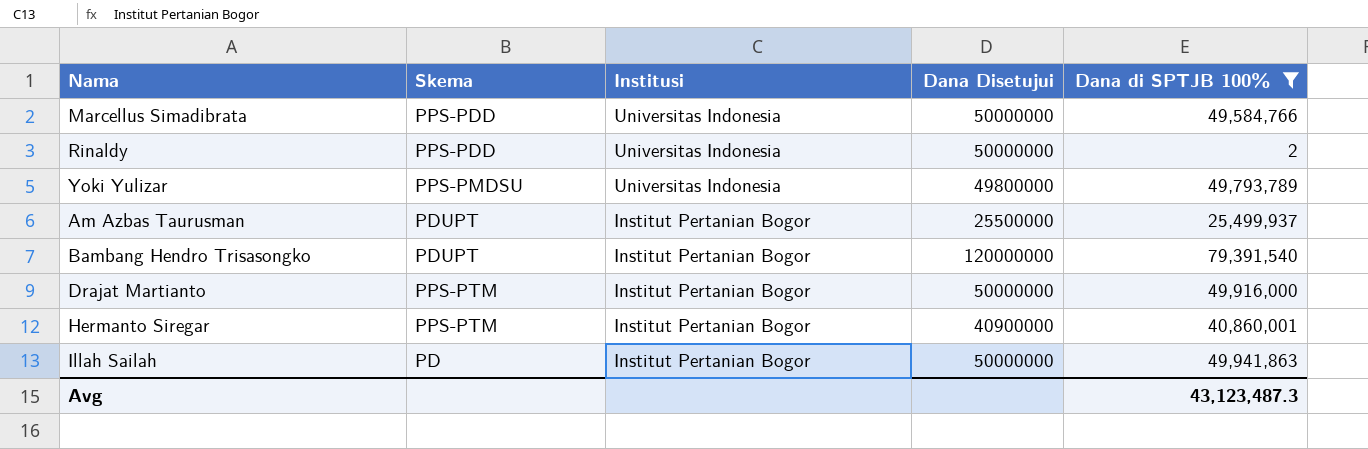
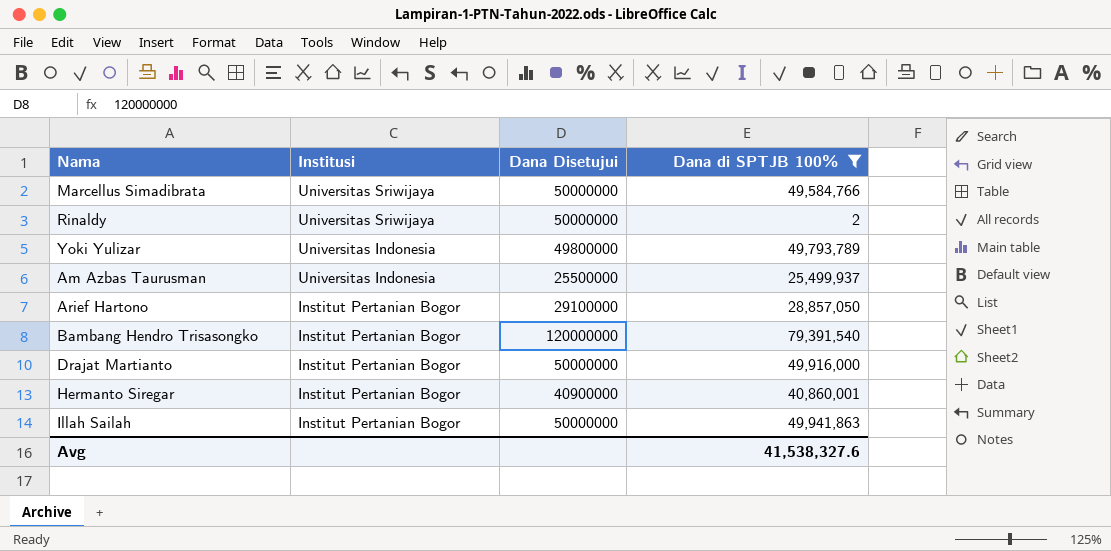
column Skema | position: 2 -> none
Marcellus Simadibrata | Institusi: Universitas Indonesia -> Universitas Sriwijaya
Rinaldy | Institusi: Universitas Indonesia -> Universitas Sriwijaya
Am Azbas Taurusman | Institusi: Institut Pertanian Bogor -> Universitas Indonesia
row Arief Hartono: none -> Institut Pertanian Bogor | 29100000 | 28,857,050
Avg | Dana di SPTJB 100%: 43,123,487.3 -> 41,538,327.6

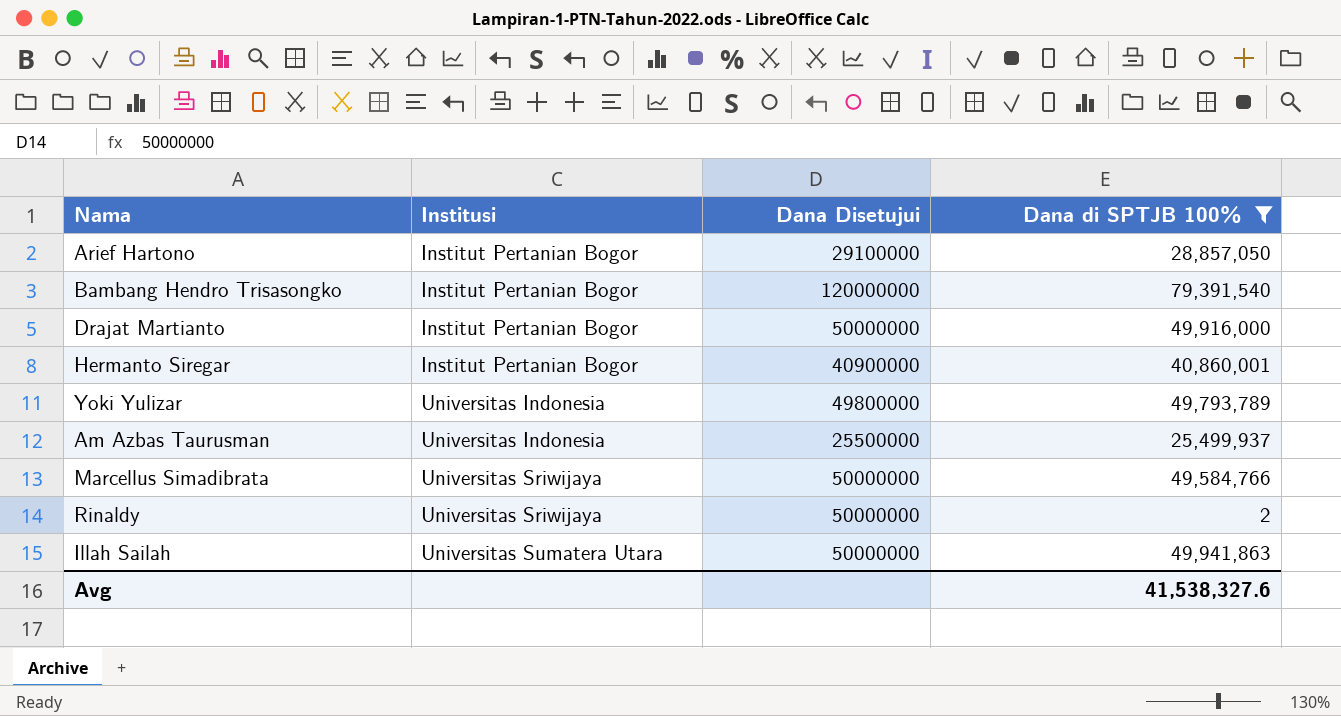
row order: Institusi descending -> Institusi ascending
Illah Sailah | Institusi: Institut Pertanian Bogor -> Universitas Sumatera Utara

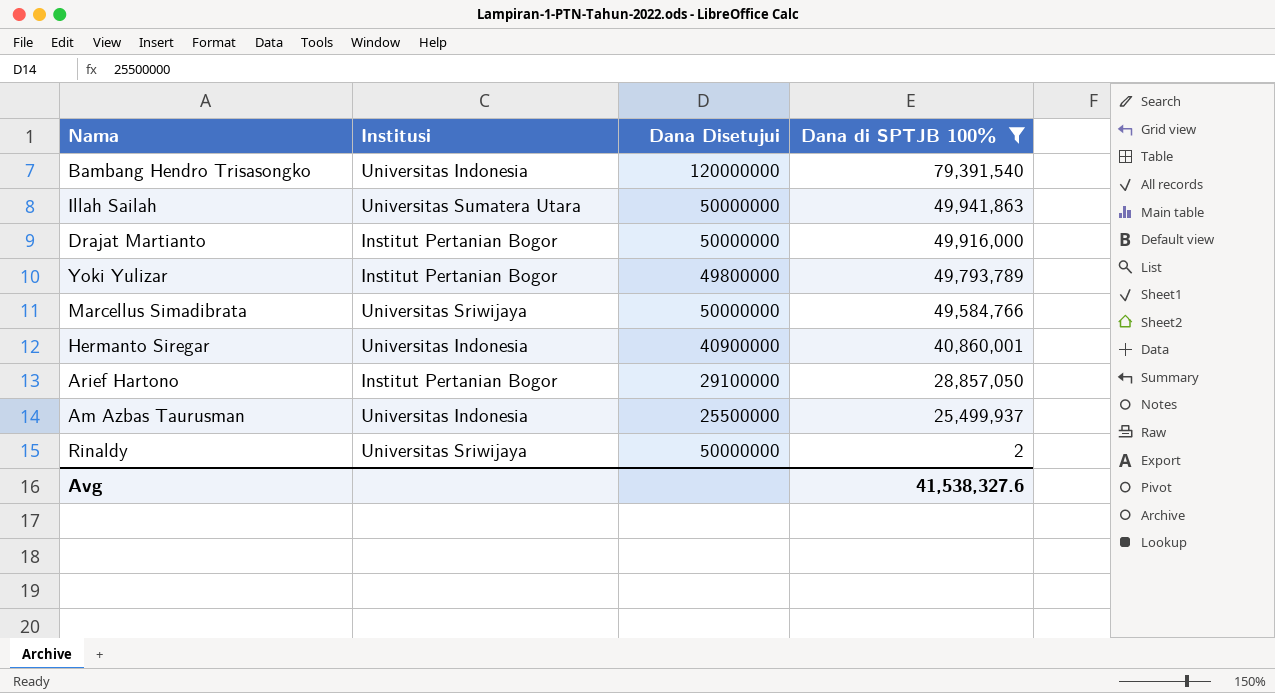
row order: Institusi ascending -> Dana di SPTJB 100% descending
Bambang Hendro Trisasongko | Institusi: Institut Pertanian Bogor -> Universitas Indonesia
Yoki Yulizar | Institusi: Universitas Indonesia -> Institut Pertanian Bogor
Hermanto Siregar | Institusi: Institut Pertanian Bogor -> Universitas Indonesia

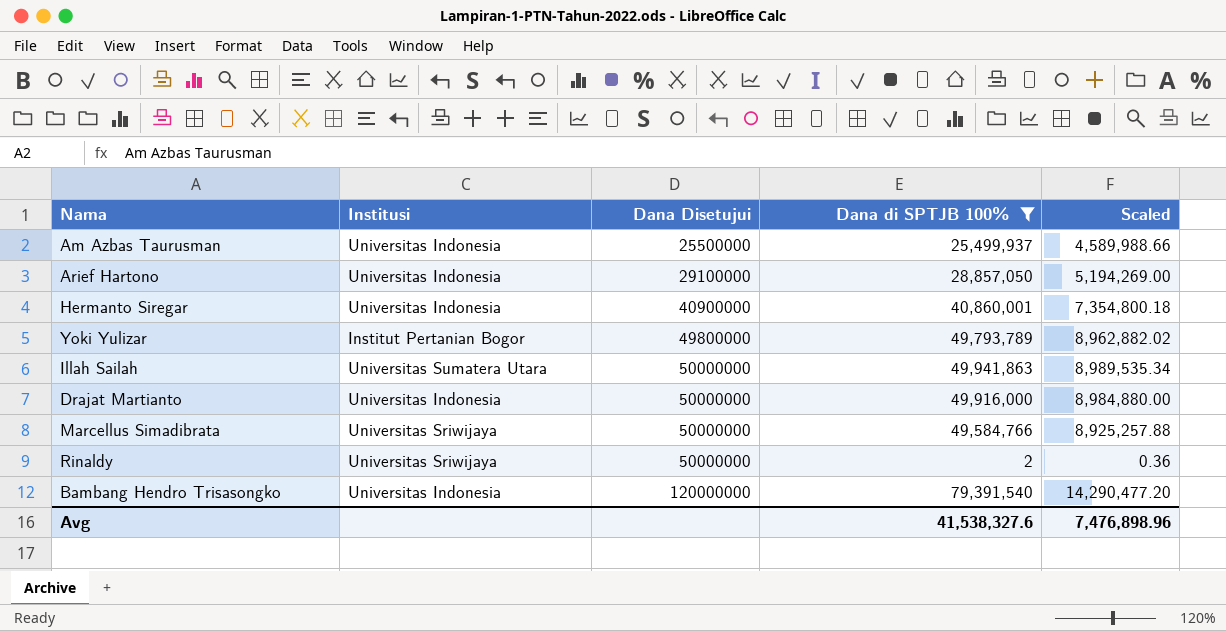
row order: Dana di SPTJB 100% descending -> Dana Disetujui ascending
column Scaled | formula: none -> [Dana di SPTJB 100%] * 0.18
Arief Hartono | Institusi: Institut Pertanian Bogor -> Universitas Indonesia
Drajat Martianto | Institusi: Institut Pertanian Bogor -> Universitas Indonesia

